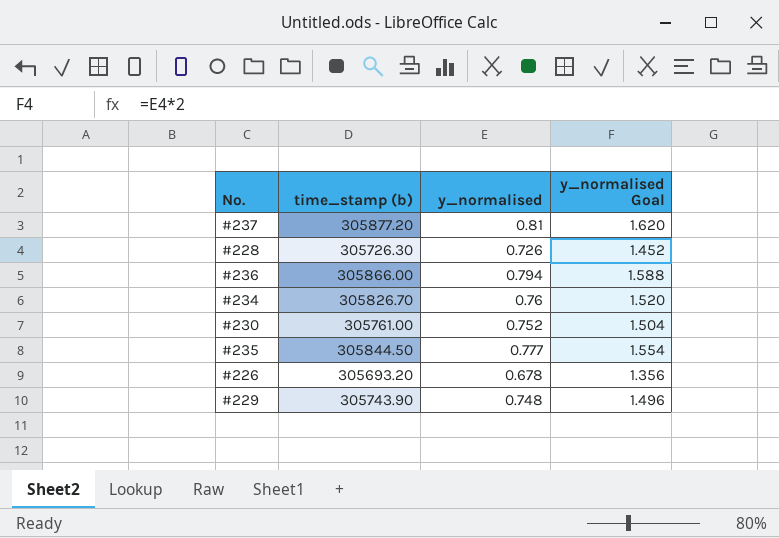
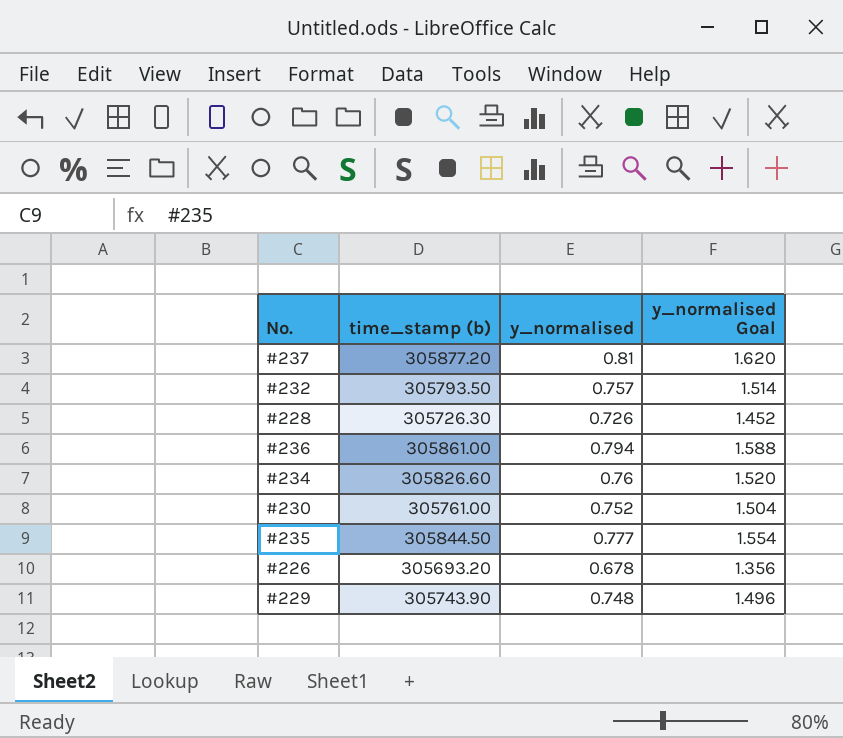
row #232: none -> 305793.50 | 0.757 | 1.514
#236 | time_stamp (b): 305866.00 -> 305861.00
#234 | time_stamp (b): 305826.70 -> 305826.60

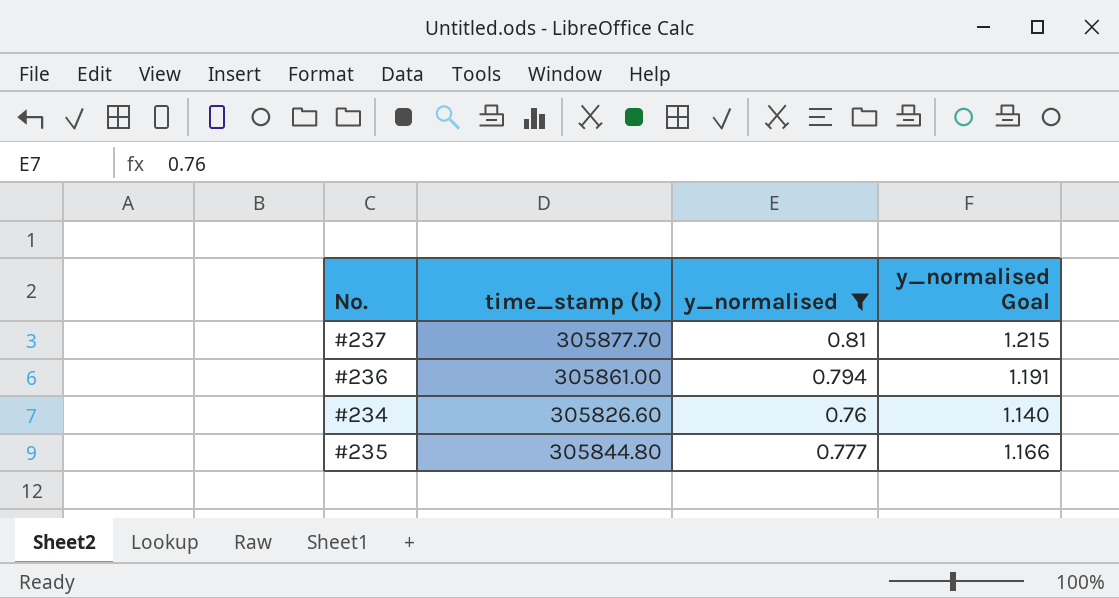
filter: none -> y_normalised >= 0.76
column y_normalised Goal | formula: [y_normalised] * 2 -> [y_normalised] * 1.5
#237 | time_stamp (b): 305877.20 -> 305877.70
#235 | time_stamp (b): 305844.50 -> 305844.80

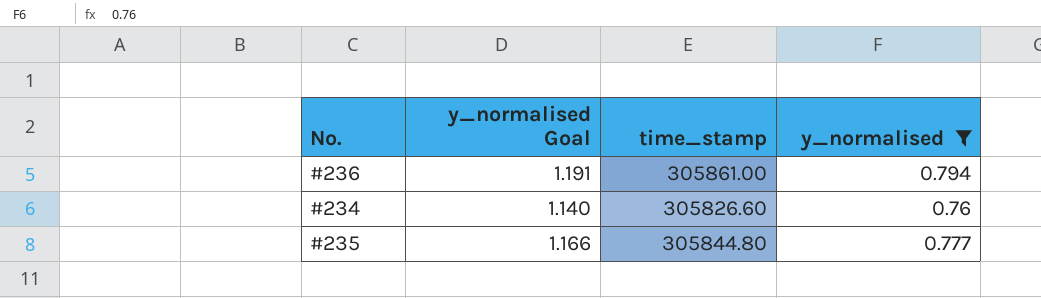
column y_normalised Goal | position: 4 -> 2
column name: time_stamp (b) -> time_stamp
row #237: 305877.70 | 0.81 | 1.215 -> none

